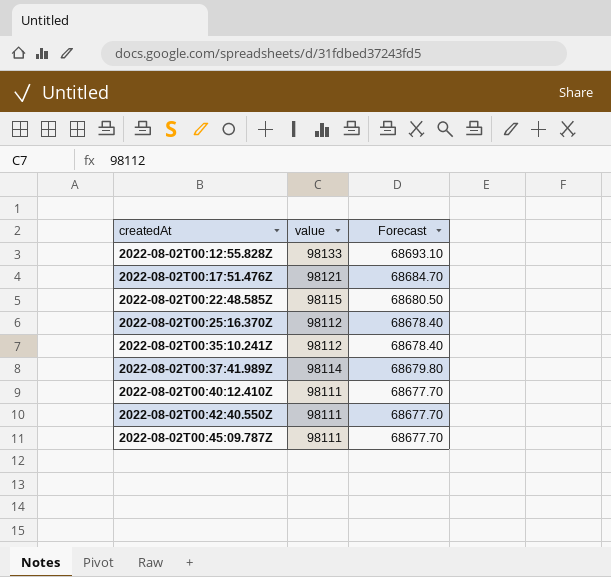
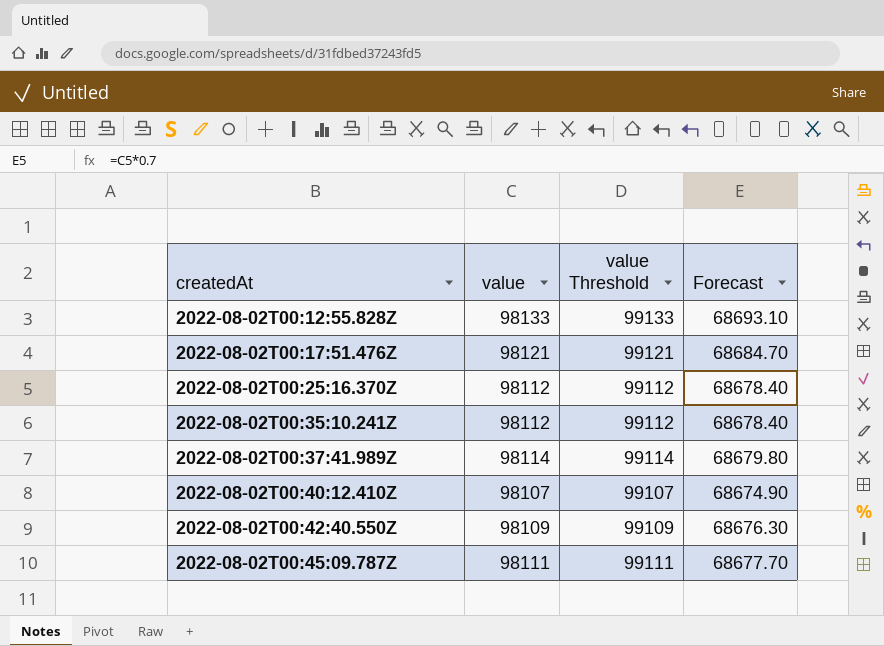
column value Threshold | formula: none -> [value] + 1000
row 2022-08-02T00:22:48.585Z: 98115 | 68680.50 -> none
2022-08-02T00:40:12.410Z | value: 98111 -> 98107
2022-08-02T00:40:12.410Z | Forecast: 68677.70 -> 68674.90
2022-08-02T00:42:40.550Z | value: 98111 -> 98109
2022-08-02T00:42:40.550Z | Forecast: 68677.70 -> 68676.30

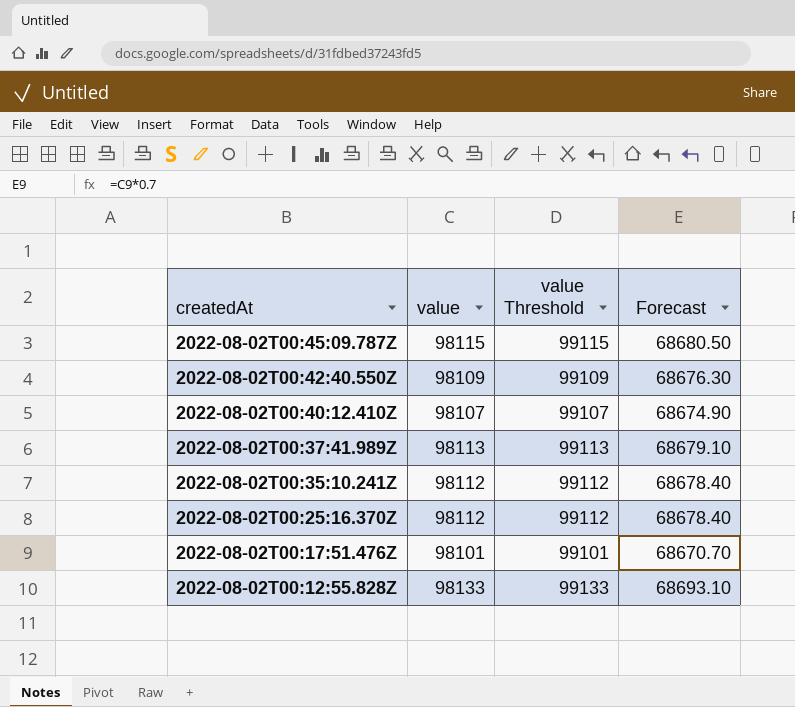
row order: createdAt ascending -> createdAt descending
2022-08-02T00:45:09.787Z | value: 98111 -> 98115
2022-08-02T00:45:09.787Z | value Threshold: 99111 -> 99115
2022-08-02T00:45:09.787Z | Forecast: 68677.70 -> 68680.50
2022-08-02T00:37:41.989Z | value: 98114 -> 98113
2022-08-02T00:37:41.989Z | value Threshold: 99114 -> 99113
2022-08-02T00:37:41.989Z | Forecast: 68679.80 -> 68679.10
2022-08-02T00:17:51.476Z | value: 98121 -> 98101
2022-08-02T00:17:51.476Z | value Threshold: 99121 -> 99101
2022-08-02T00:17:51.476Z | Forecast: 68684.70 -> 68670.70

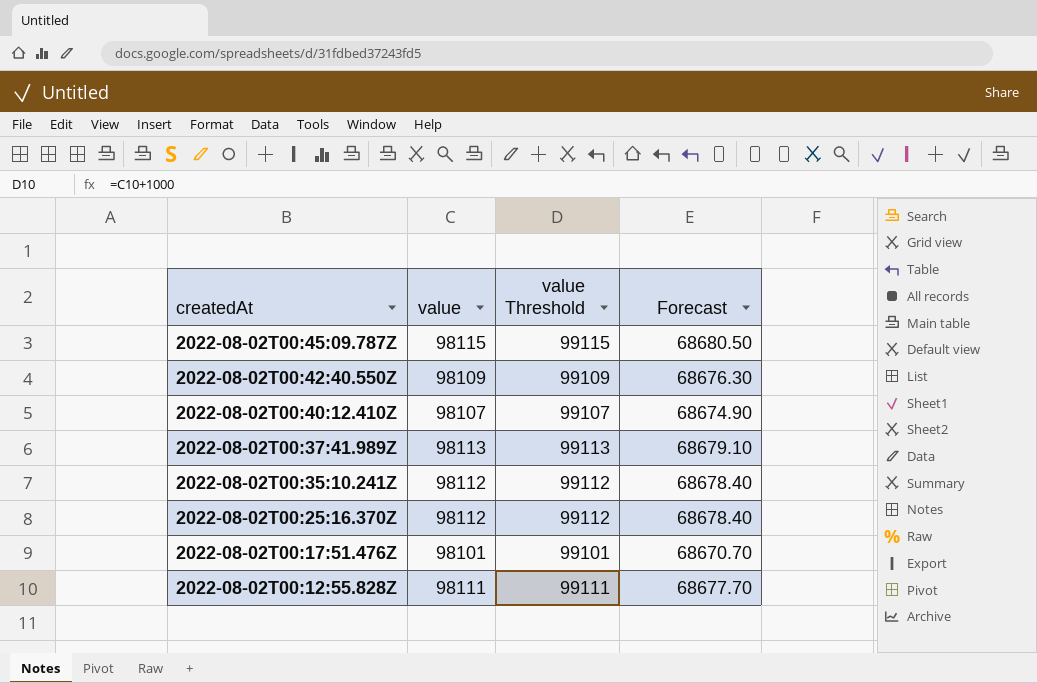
2022-08-02T00:12:55.828Z | value: 98133 -> 98111
2022-08-02T00:12:55.828Z | value Threshold: 99133 -> 99111
2022-08-02T00:12:55.828Z | Forecast: 68693.10 -> 68677.70

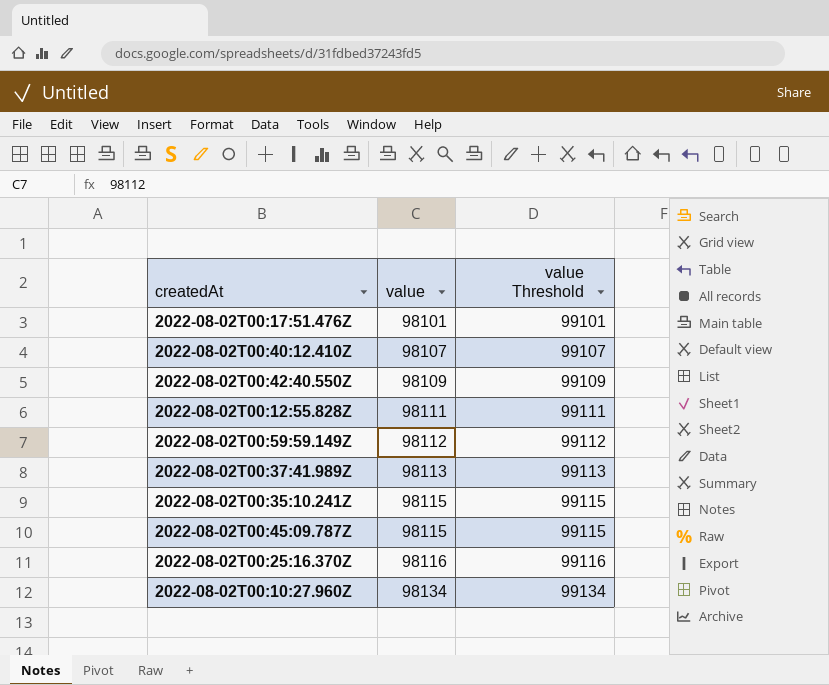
row order: createdAt descending -> value ascending
column Forecast | formula: [value] * 0.7 -> none
row 2022-08-02T00:59:59.149Z: none -> 98112 | 99112
2022-08-02T00:35:10.241Z | value: 98112 -> 98115
2022-08-02T00:35:10.241Z | value Threshold: 99112 -> 99115
2022-08-02T00:25:16.370Z | value: 98112 -> 98116
2022-08-02T00:25:16.370Z | value Threshold: 99112 -> 99116
row 2022-08-02T00:10:27.960Z: none -> 98134 | 99134

